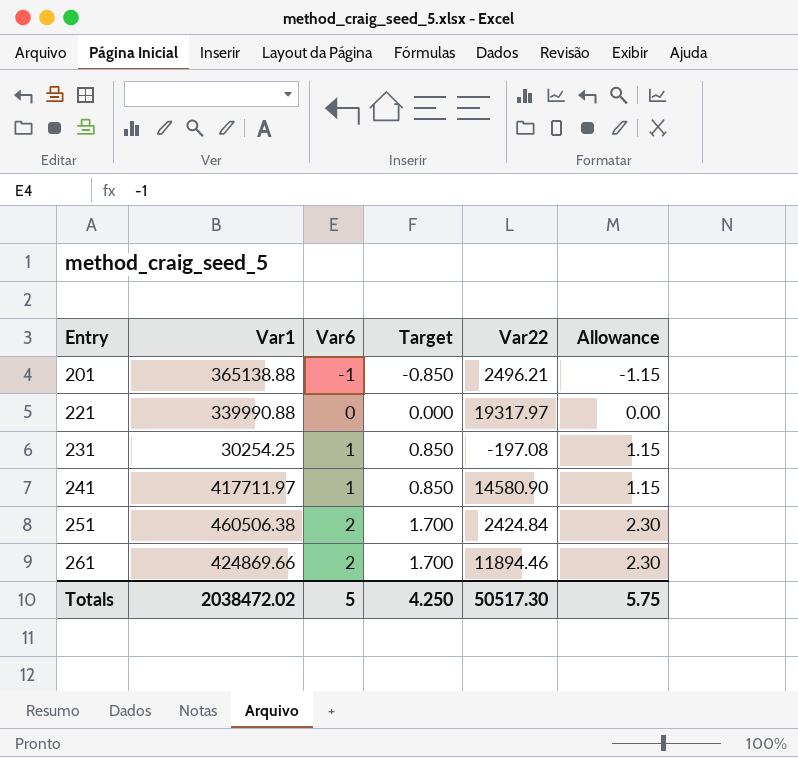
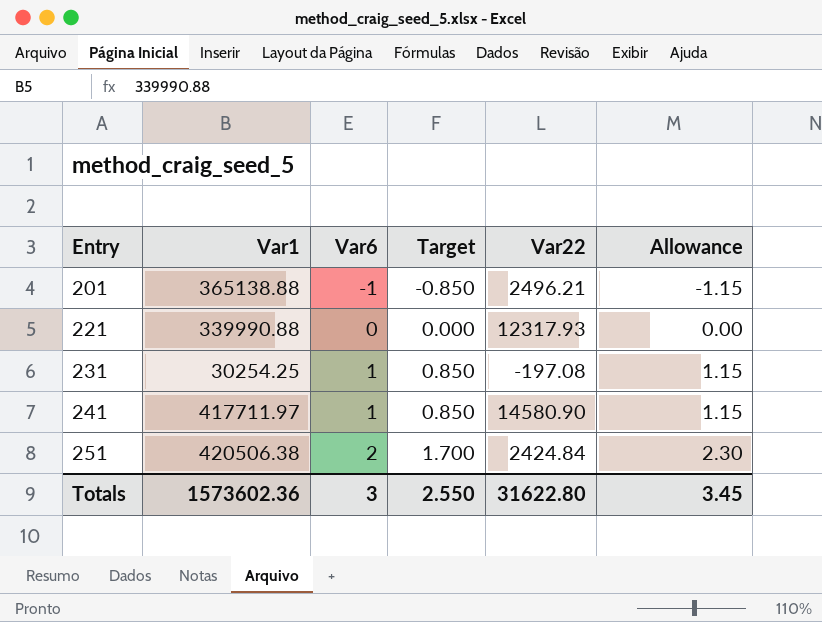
row 261: 424869.66 | 2 | 1.700 | 11894.46 | 2.30 -> none
221 | Var22: 19317.97 -> 12317.93
251 | Var1: 460506.38 -> 420506.38
Totals | Var1: 2038472.02 -> 1573602.36
Totals | Var6: 5 -> 3
Totals | Target: 4.250 -> 2.550
Totals | Var22: 50517.30 -> 31622.80
Totals | Allowance: 5.75 -> 3.45

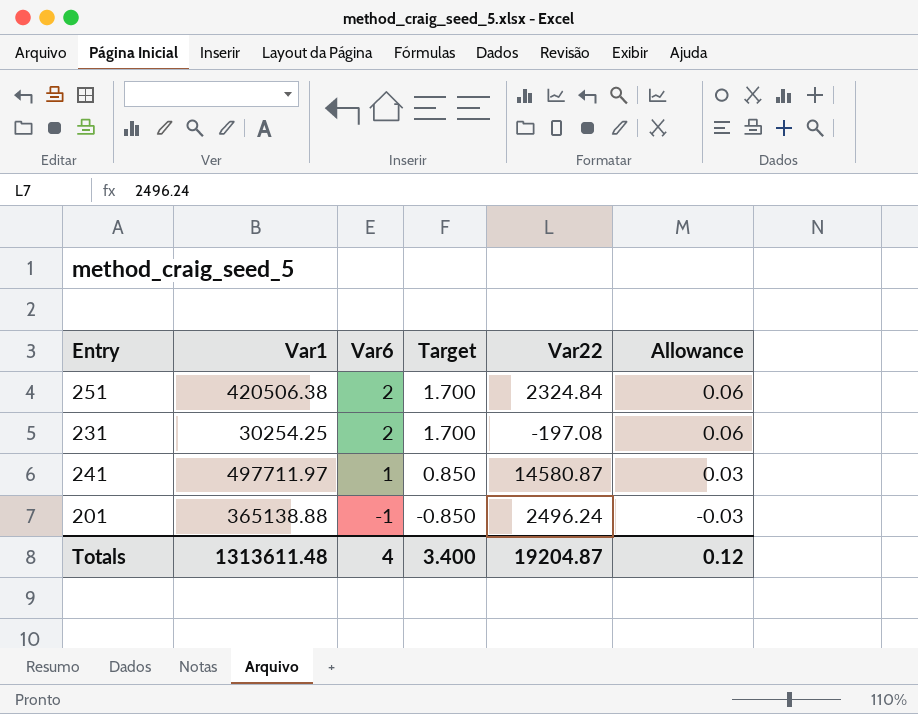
row order: Entry ascending -> Var6 descending
column Allowance | formula: [Var6] * 1.15 -> [Var6] * 0.03
row 221: 339990.88 | 0 | 0.000 | 12317.93 | 0.00 -> none
251 | Var22: 2424.84 -> 2324.84
231 | Var6: 1 -> 2
231 | Target: 0.850 -> 1.700
241 | Var1: 417711.97 -> 497711.97
241 | Var22: 14580.90 -> 14580.87
201 | Var22: 2496.21 -> 2496.24
Totals | Var1: 1573602.36 -> 1313611.48
Totals | Var6: 3 -> 4
Totals | Target: 2.550 -> 3.400
Totals | Var22: 31622.80 -> 19204.87
Totals | Allowance: 3.45 -> 0.12

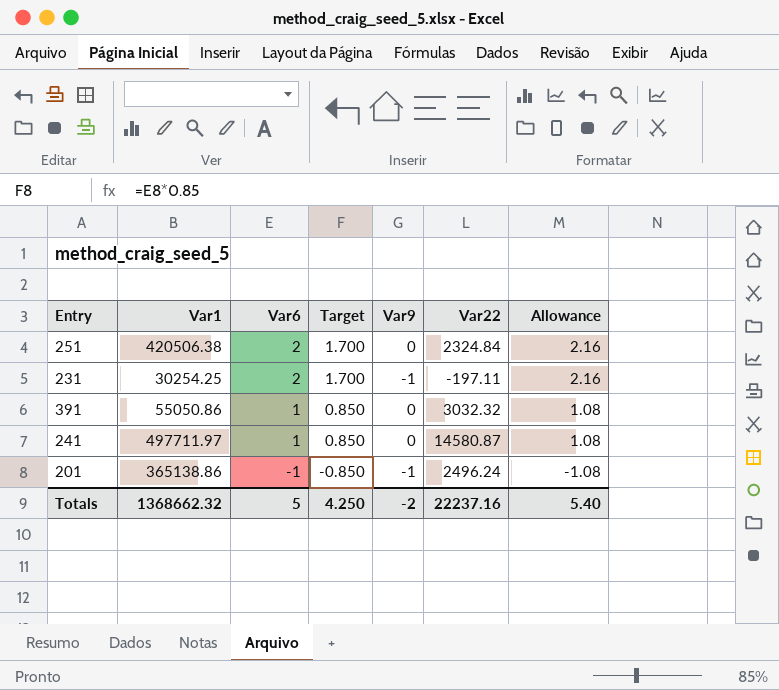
column Var9 | position: none -> 5
column Allowance | formula: [Var6] * 0.03 -> [Var6] * 1.08
231 | Var22: -197.08 -> -197.11
row 391: none -> 55050.86 | 1 | 0.850 | 0 | 3032.32 | 1.08
201 | Var1: 365138.88 -> 365138.86
Totals | Var1: 1313611.48 -> 1368662.32
Totals | Var6: 4 -> 5
Totals | Target: 3.400 -> 4.250
Totals | Var22: 19204.87 -> 22237.16
Totals | Allowance: 0.12 -> 5.40

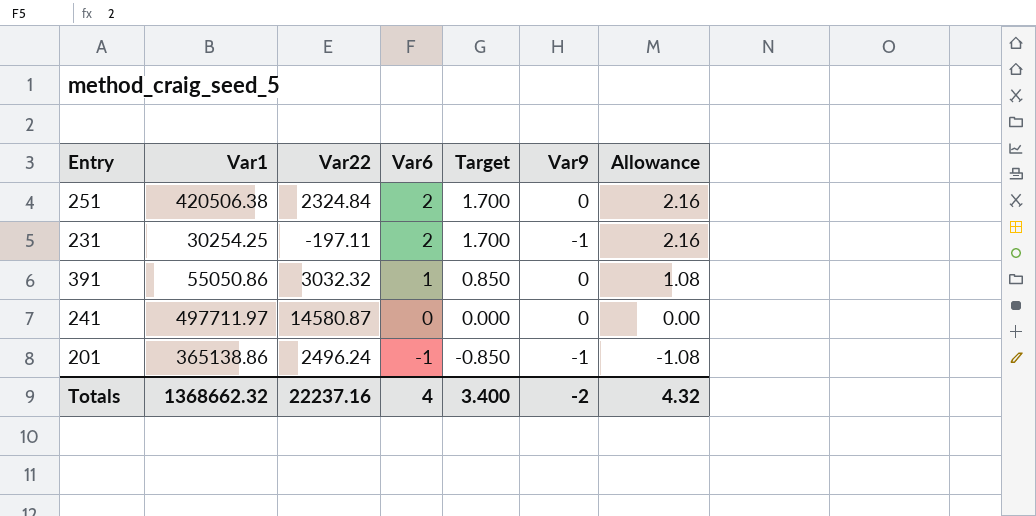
column Var22 | position: 6 -> 3
241 | Var6: 1 -> 0
241 | Target: 0.850 -> 0.000
241 | Allowance: 1.08 -> 0.00
Totals | Var6: 5 -> 4
Totals | Target: 4.250 -> 3.400
Totals | Allowance: 5.40 -> 4.32

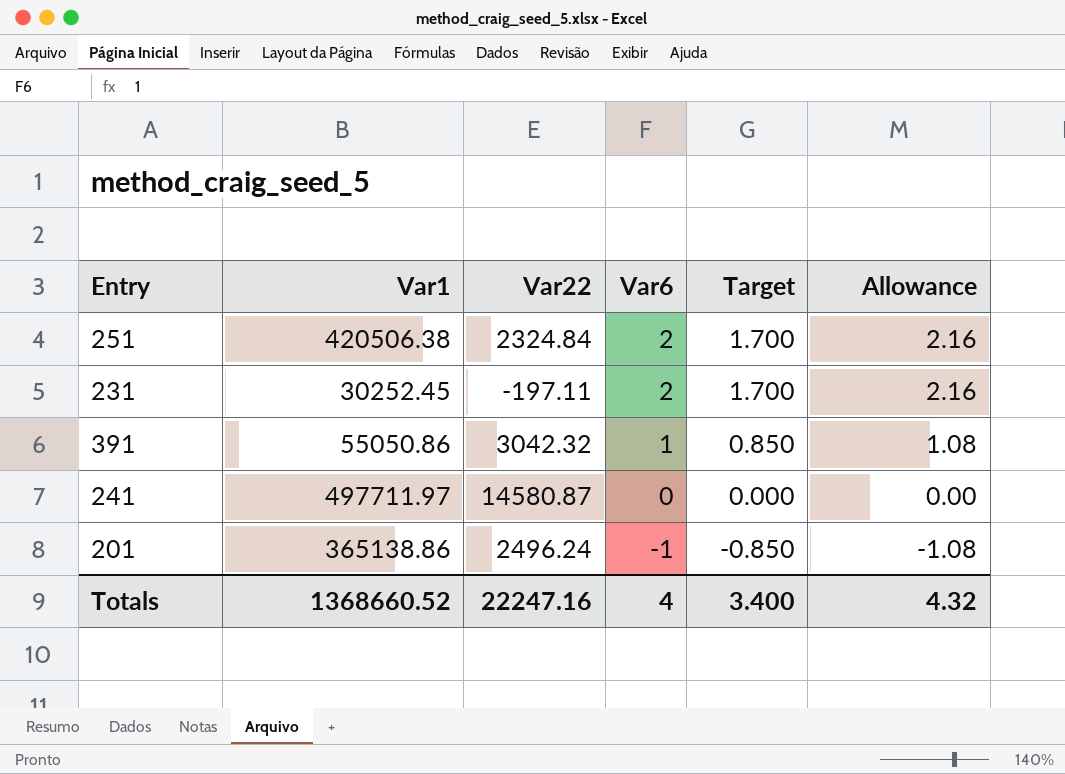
column Var9 | position: 6 -> none
231 | Var1: 30254.25 -> 30252.45
391 | Var22: 3032.32 -> 3042.32
Totals | Var1: 1368662.32 -> 1368660.52
Totals | Var22: 22237.16 -> 22247.16

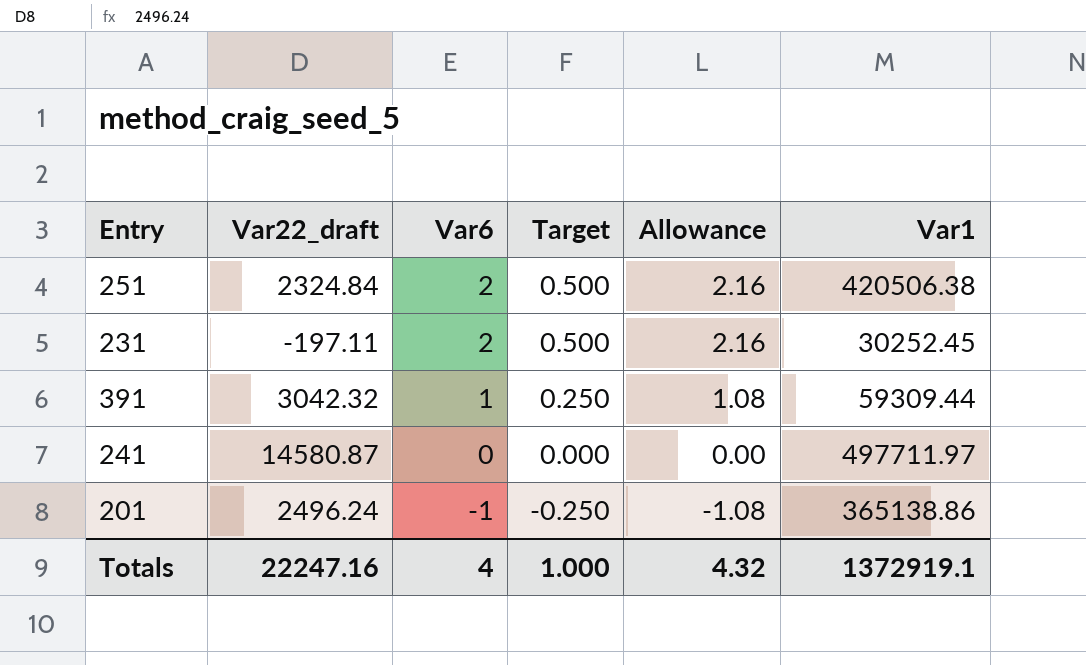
column name: Var22 -> Var22_draft
column Target | formula: [Var6] * 0.85 -> [Var6] * 0.25
column Var1 | position: 2 -> 6
391 | Var1: 55050.86 -> 59309.44
Totals | Target: 3.400 -> 1.000
Totals | Var1: 1368660.52 -> 1372919.1

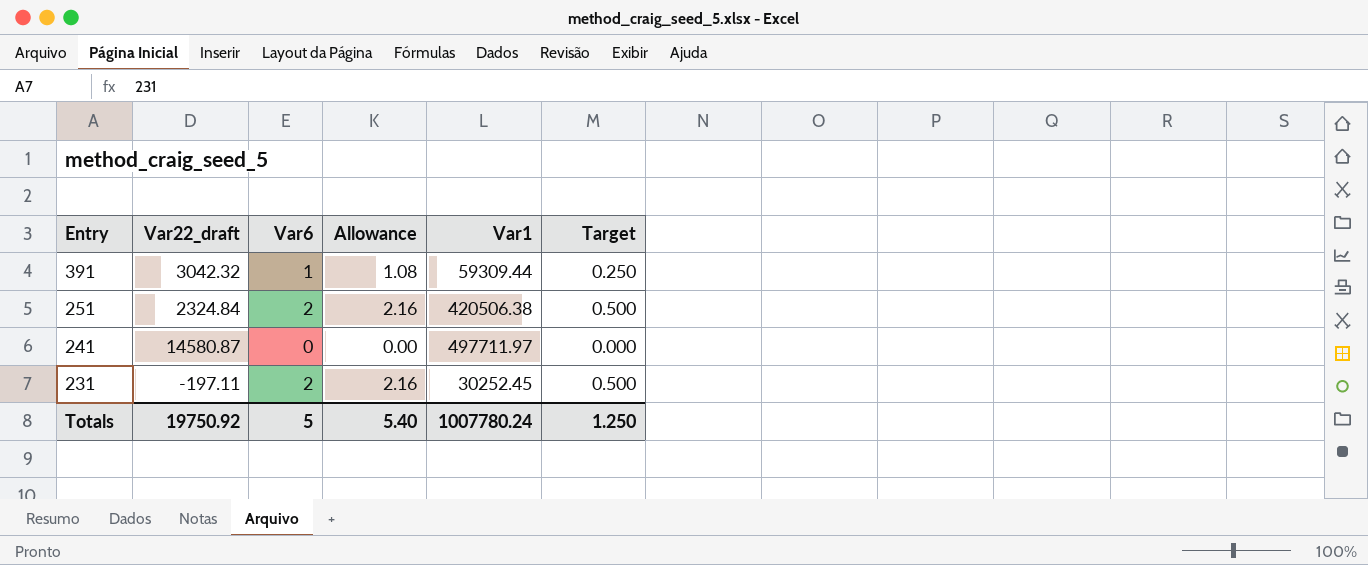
row order: Var6 descending -> Entry descending
column Target | position: 4 -> 6
row 201: 2496.24 | -1 | -0.250 | -1.08 | 365138.86 -> none
Totals | Var22_draft: 22247.16 -> 19750.92
Totals | Var6: 4 -> 5
Totals | Allowance: 4.32 -> 5.40
Totals | Var1: 1372919.1 -> 1007780.24
Totals | Target: 1.000 -> 1.250

